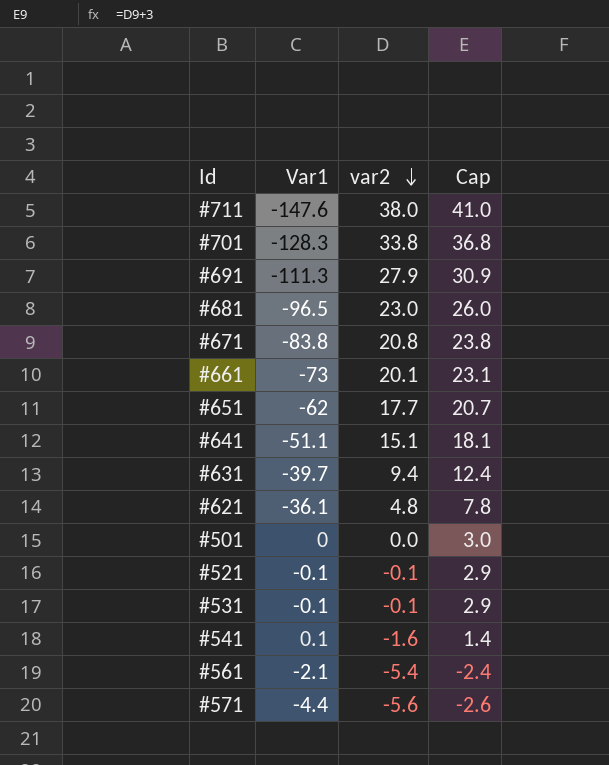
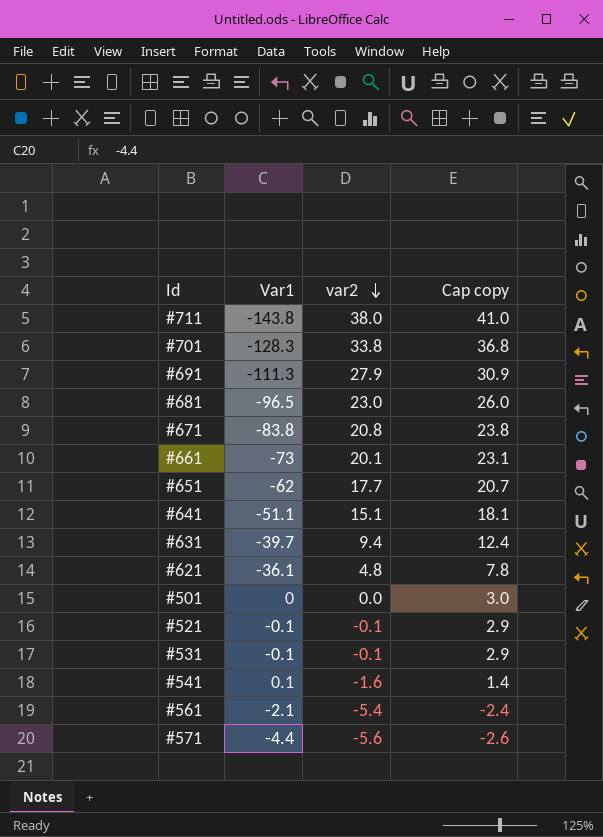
column name: Cap -> Cap copy
#711 | Var1: -147.6 -> -143.8

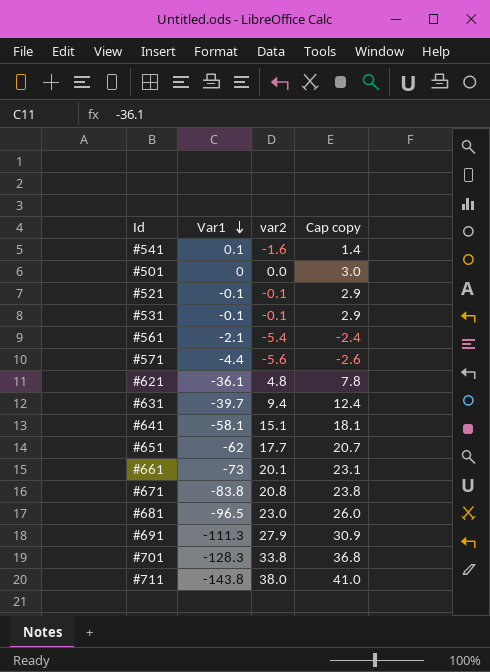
row order: var2 descending -> Var1 descending
#641 | Var1: -51.1 -> -58.1

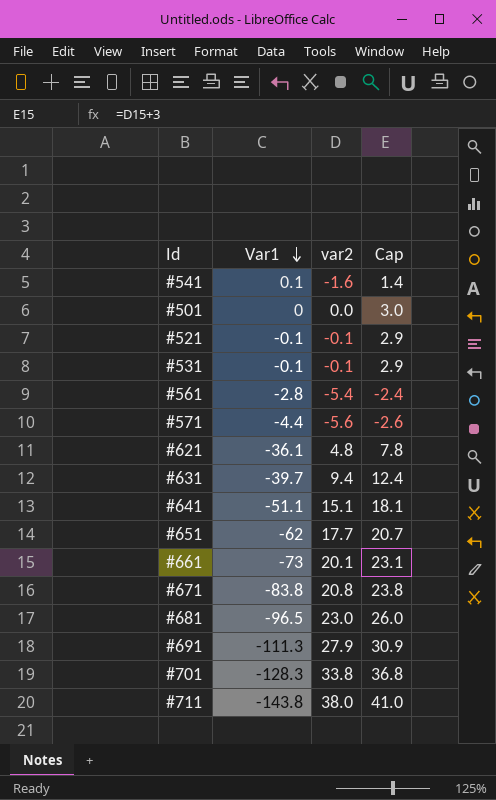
column name: Cap copy -> Cap
#561 | Var1: -2.1 -> -2.8
#641 | Var1: -58.1 -> -51.1

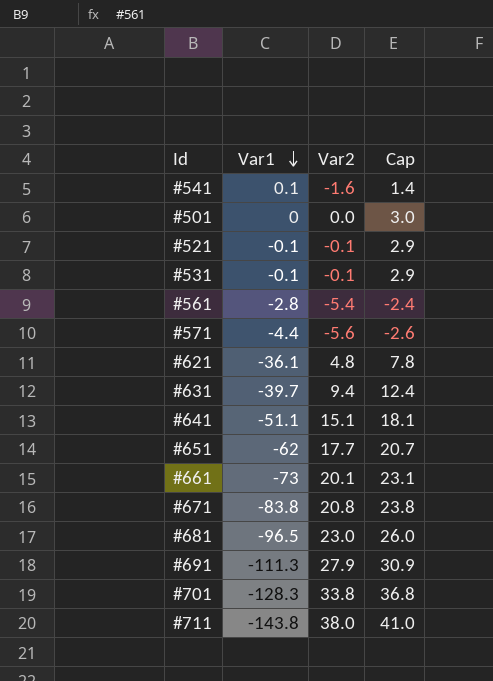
column name: var2 -> Var2

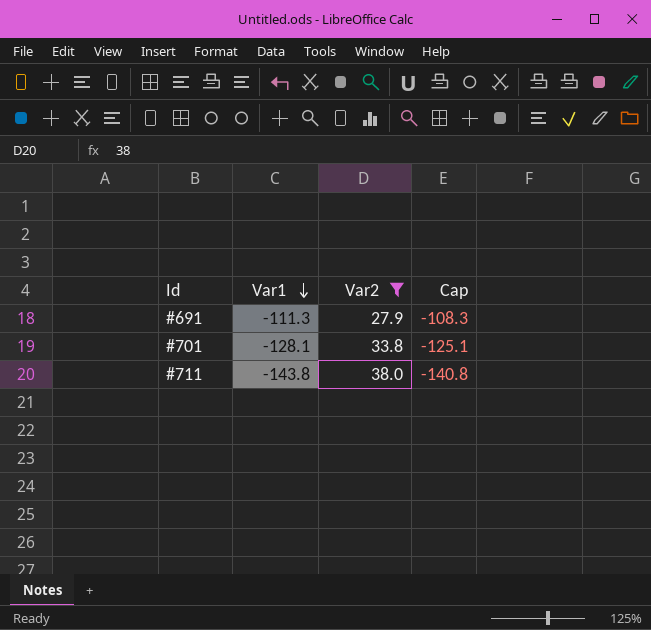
filter: none -> Var2 >= 27.9
column Cap | formula: [Var2] + 3 -> [Var1] + 3
#701 | Var1: -128.3 -> -128.1

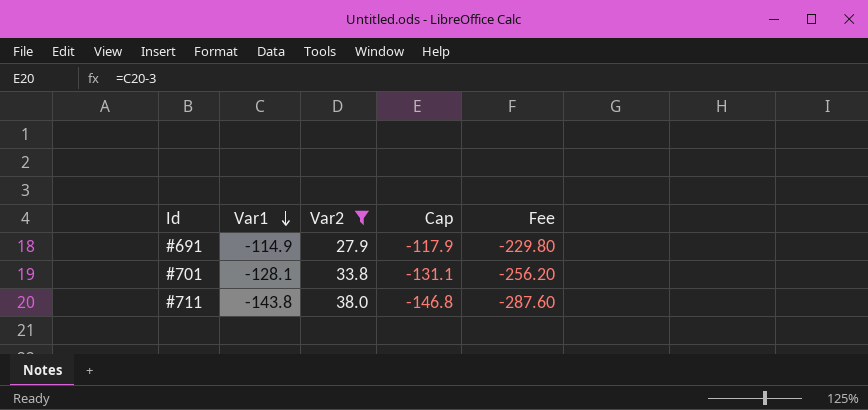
column Cap | formula: [Var1] + 3 -> [Var1] - 3
column Fee | formula: none -> [Var1] * 2
#691 | Var1: -111.3 -> -114.9

